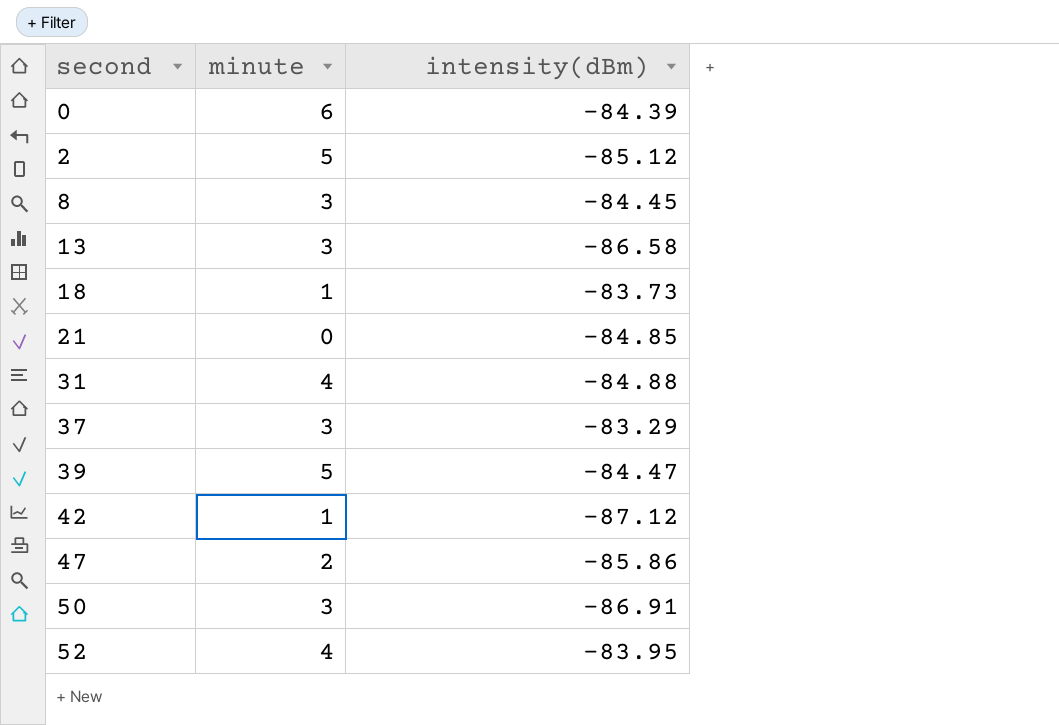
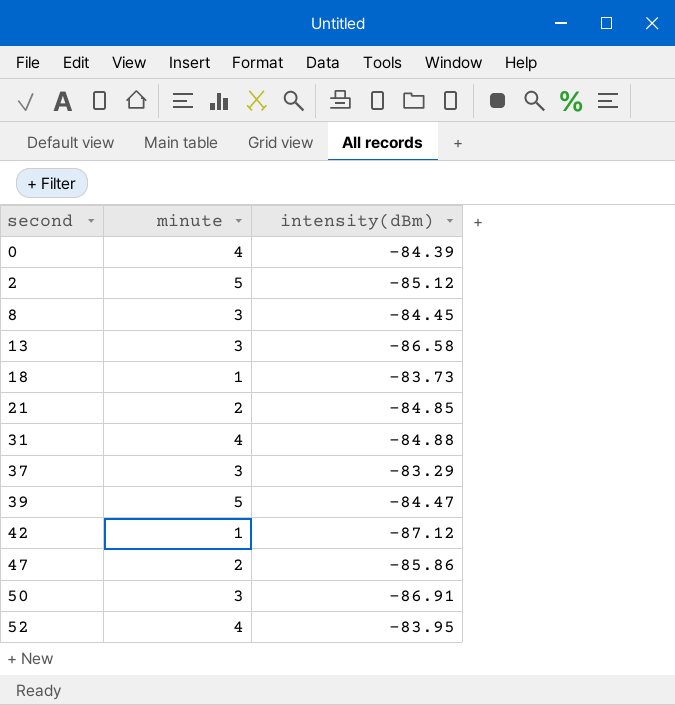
0 | minute: 6 -> 4
21 | minute: 0 -> 2

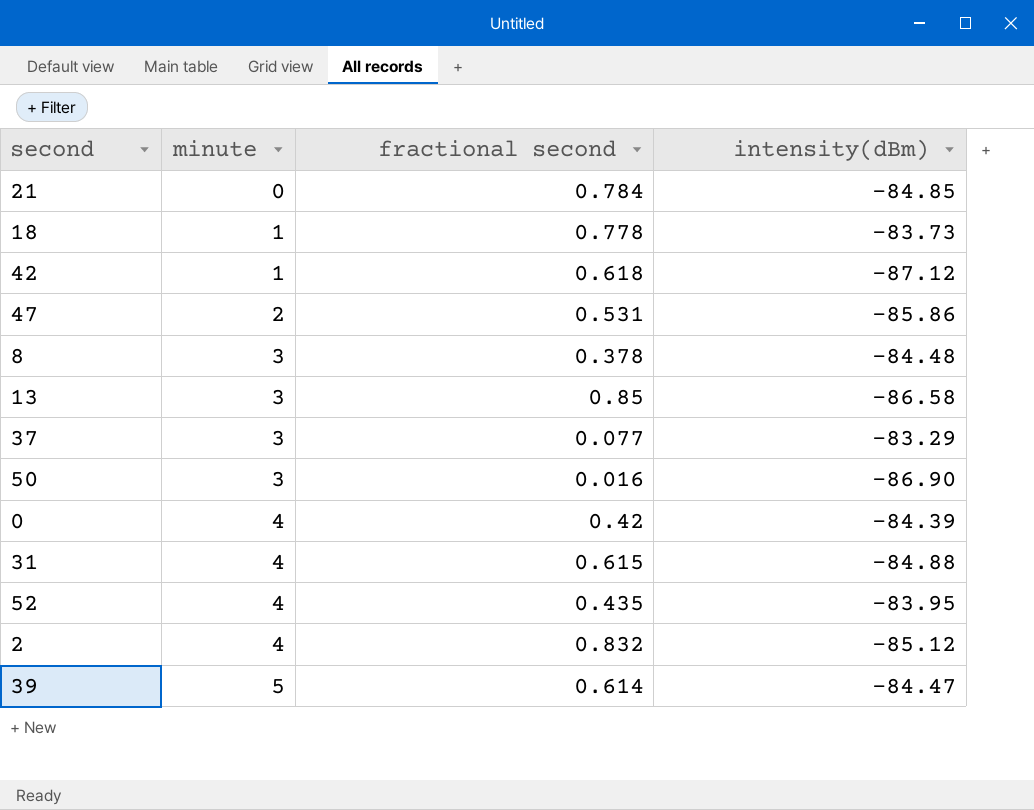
row order: second ascending -> minute ascending
column fractional second | position: none -> 3
21 | minute: 2 -> 0
8 | intensity(dBm): -84.45 -> -84.48
50 | intensity(dBm): -86.91 -> -86.90
2 | minute: 5 -> 4

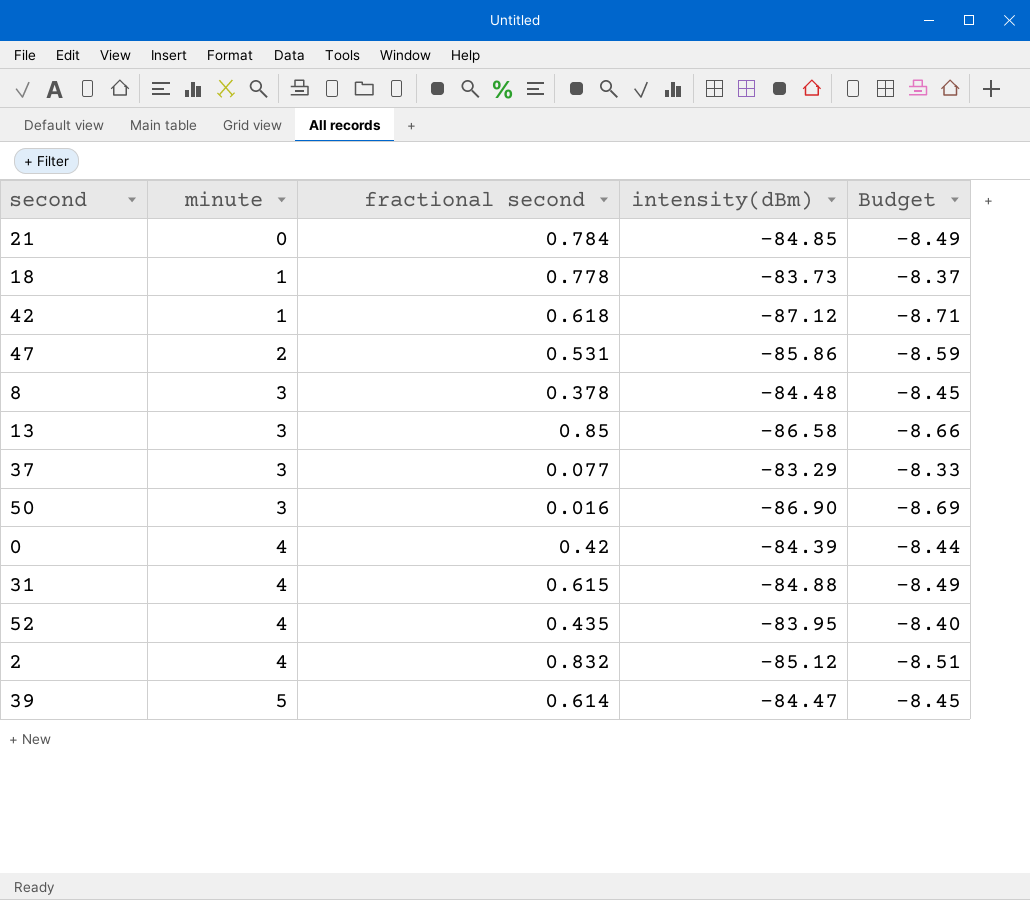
column Budget | formula: none -> [intensity(dBm)] * 0.1

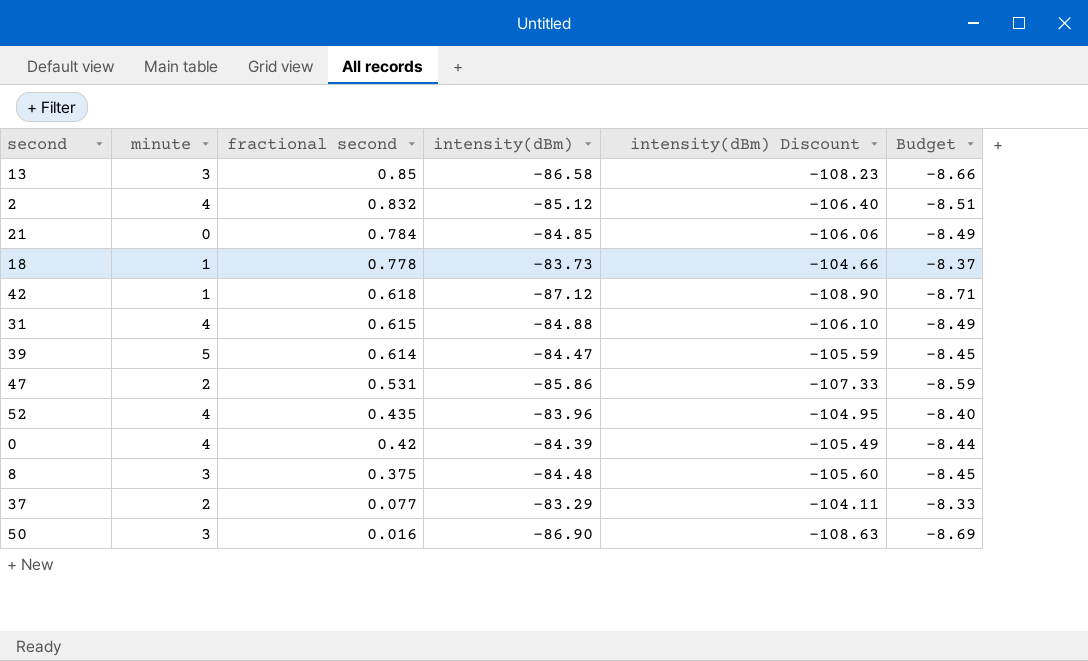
row order: minute ascending -> fractional second descending
column intensity(dBm) Discount | formula: none -> [intensity(dBm)] * 1.25
52 | intensity(dBm): -83.95 -> -83.96
8 | fractional second: 0.378 -> 0.375
37 | minute: 3 -> 2

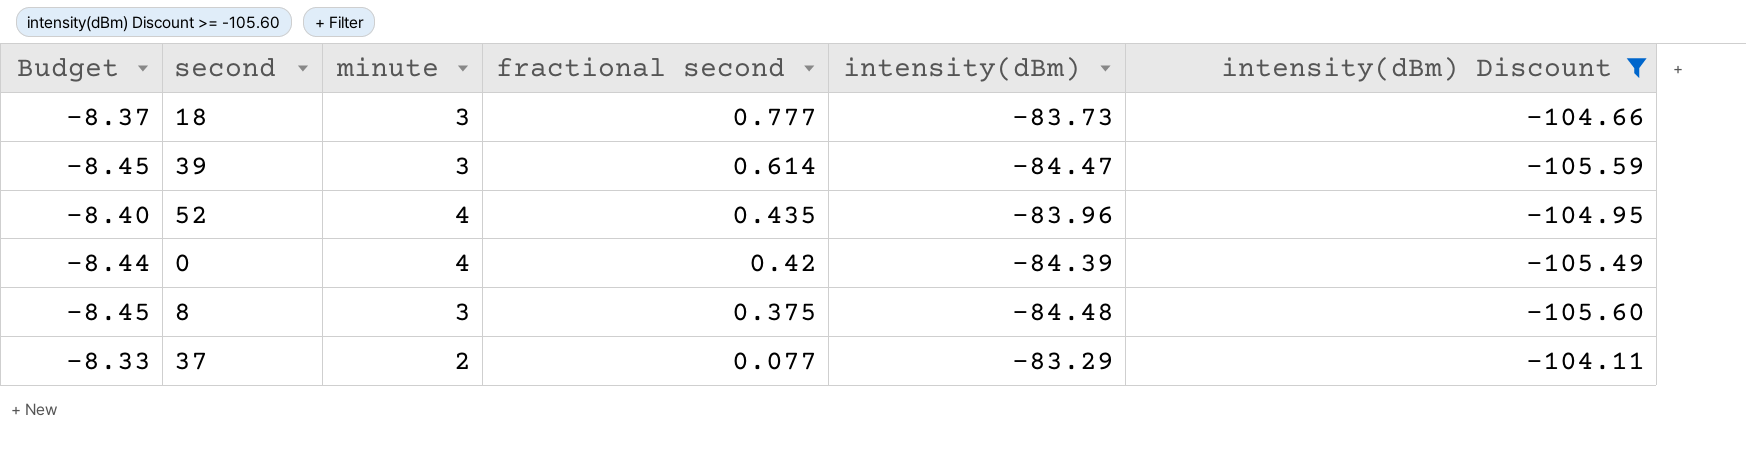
filter: none -> intensity(dBm) Discount >= -105.60
column Budget | position: 6 -> 1
18 | minute: 1 -> 3
18 | fractional second: 0.778 -> 0.777
39 | minute: 5 -> 3

